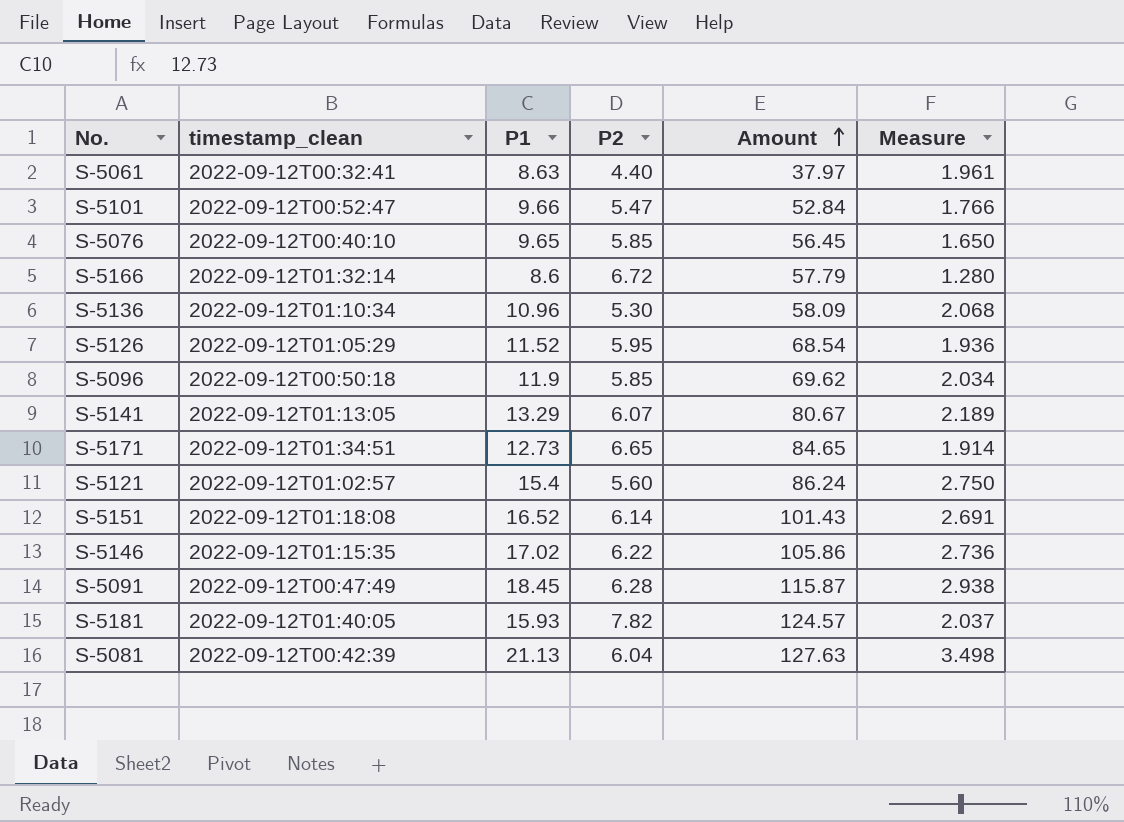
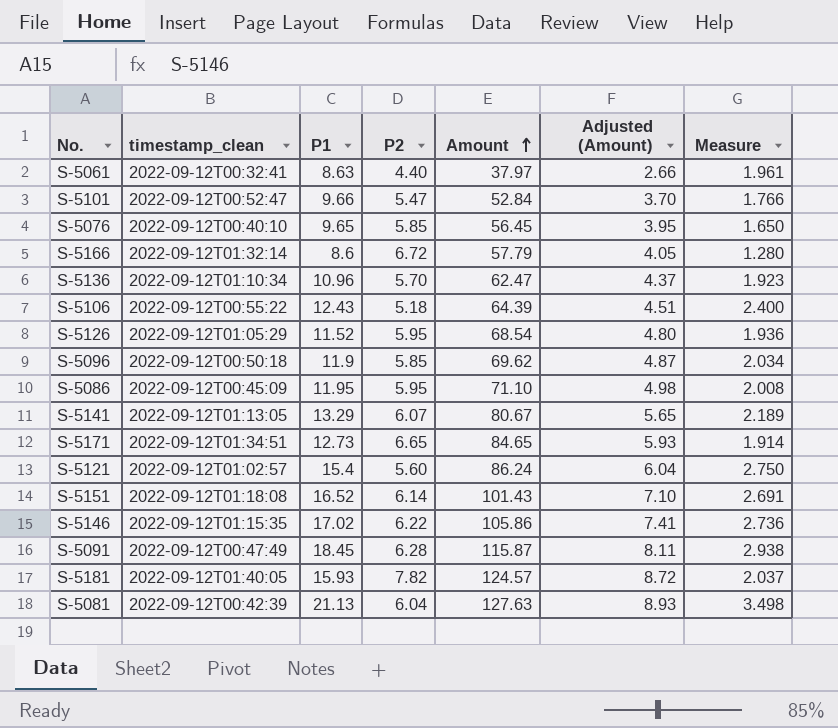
column Adjusted (Amount) | formula: none -> [Amount] * 0.07
S-5136 | P2: 5.30 -> 5.70
S-5136 | Amount: 58.09 -> 62.47
S-5136 | Measure: 2.068 -> 1.923
row S-5106: none -> 2022-09-12T00:55:22 | 12.43 | 5.18 | 64.39 | 4.51 | 2.400
row S-5086: none -> 2022-09-12T00:45:09 | 11.95 | 5.95 | 71.10 | 4.98 | 2.008

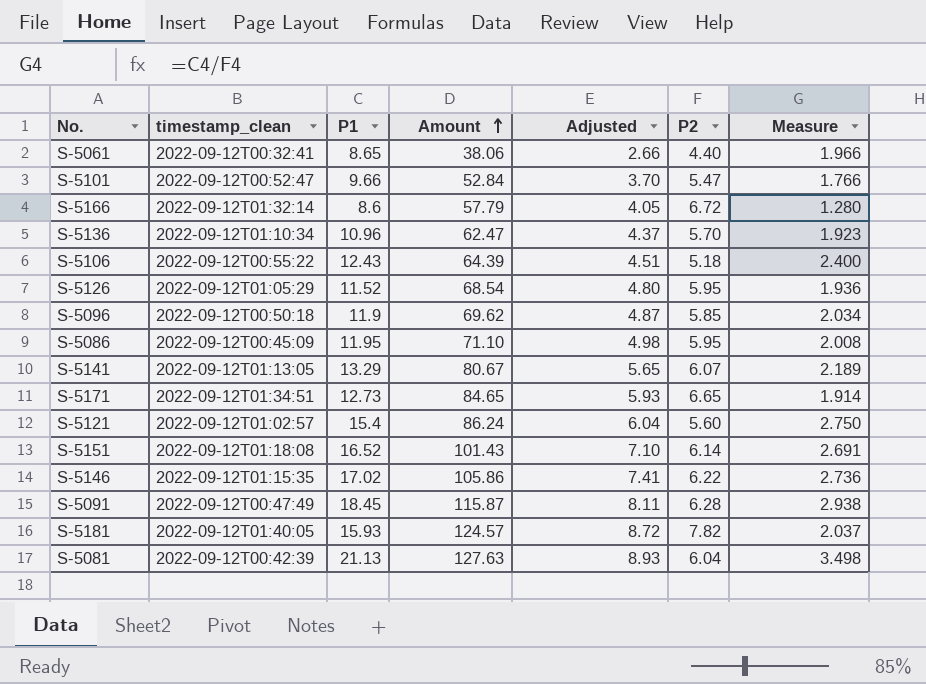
column name: Adjusted (Amount) -> Adjusted
column P2 | position: 4 -> 6
row S-5076: 2022-09-12T00:40:10 | 9.65 | 5.85 | 56.45 | 3.95 | 1.650 -> none
S-5061 | P1: 8.63 -> 8.65
S-5061 | Amount: 37.97 -> 38.06
S-5061 | Measure: 1.961 -> 1.966

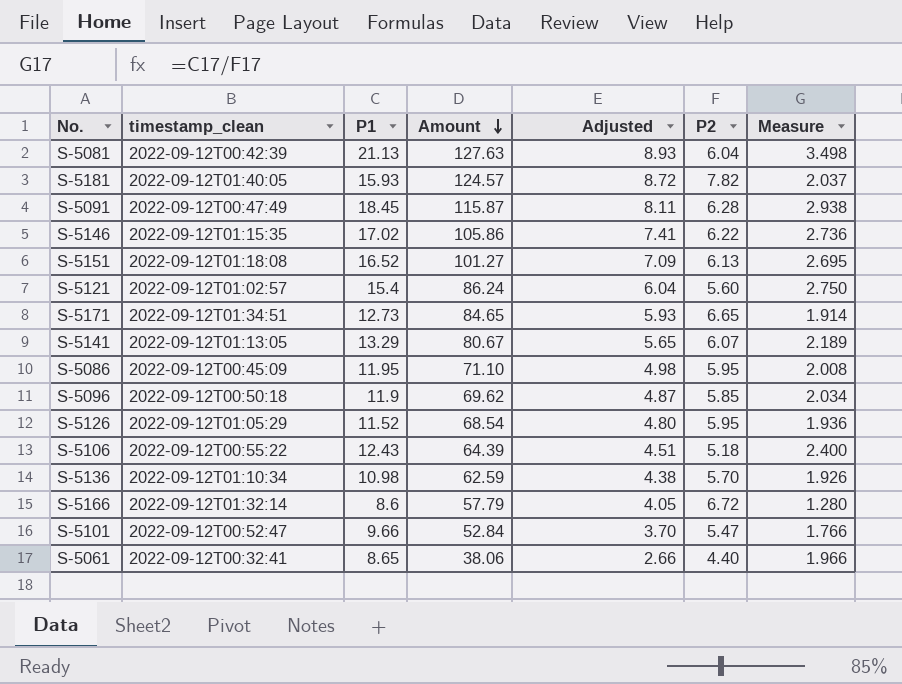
row order: Amount ascending -> Amount descending
S-5151 | Amount: 101.43 -> 101.27
S-5151 | Adjusted: 7.10 -> 7.09
S-5151 | P2: 6.14 -> 6.13
S-5151 | Measure: 2.691 -> 2.695
S-5136 | P1: 10.96 -> 10.98
S-5136 | Amount: 62.47 -> 62.59
S-5136 | Adjusted: 4.37 -> 4.38
S-5136 | Measure: 1.923 -> 1.926

